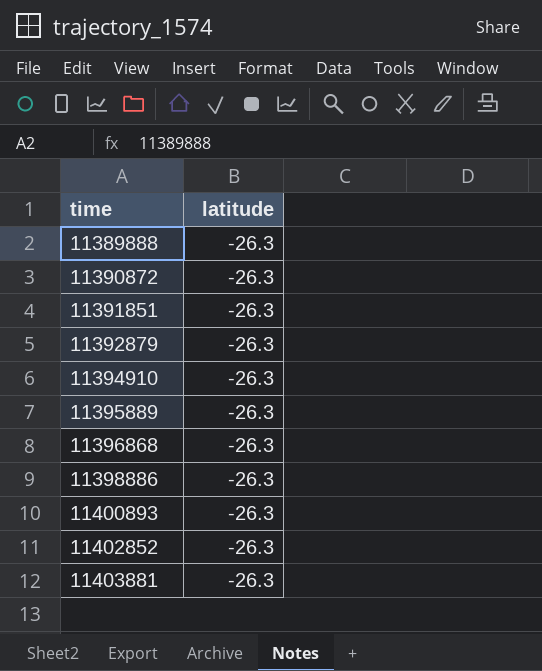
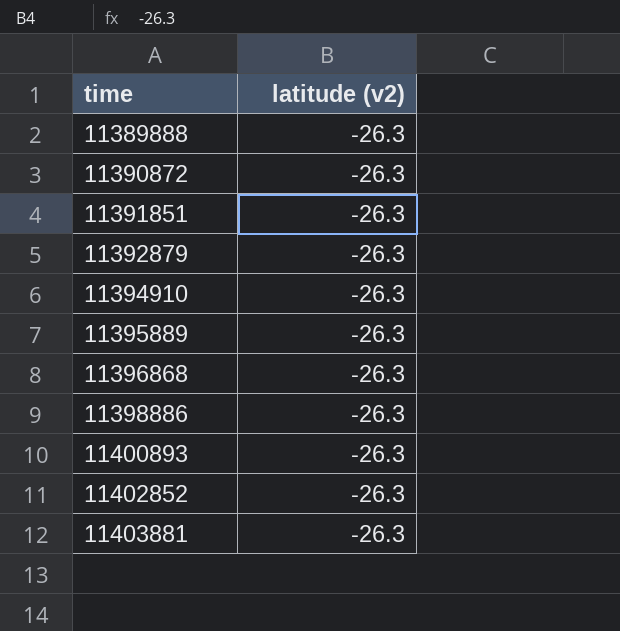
column name: latitude -> latitude (v2)

